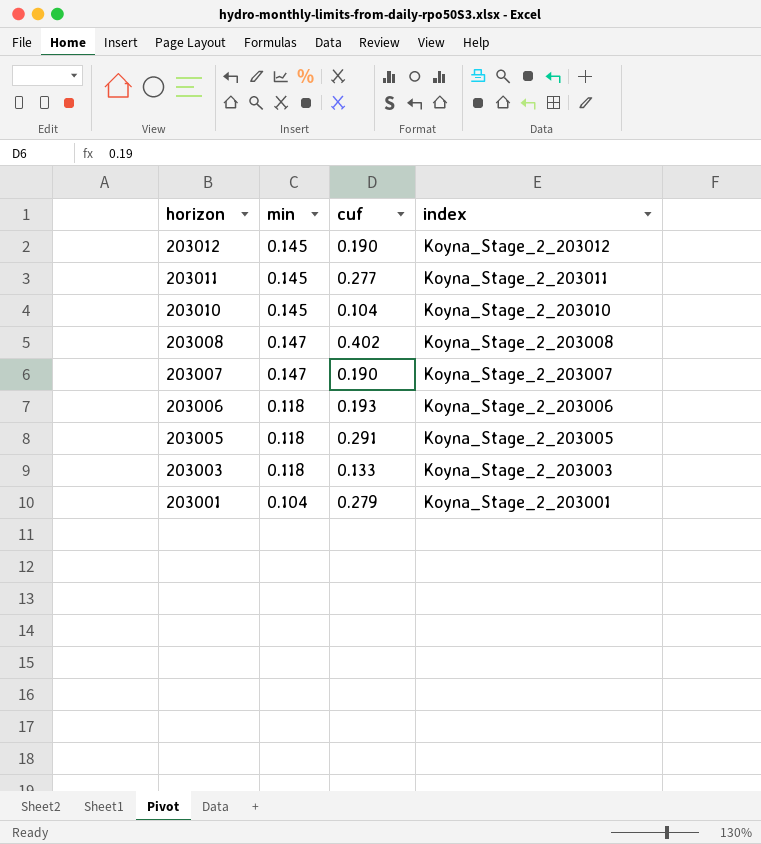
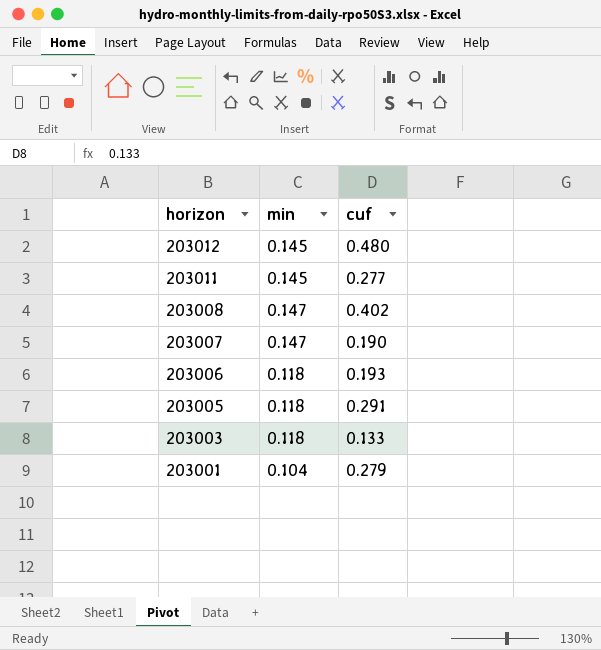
column index | position: 4 -> none
row 203010: 0.145 | 0.104 | Koyna_Stage_2_203010 -> none
203012 | cuf: 0.190 -> 0.480

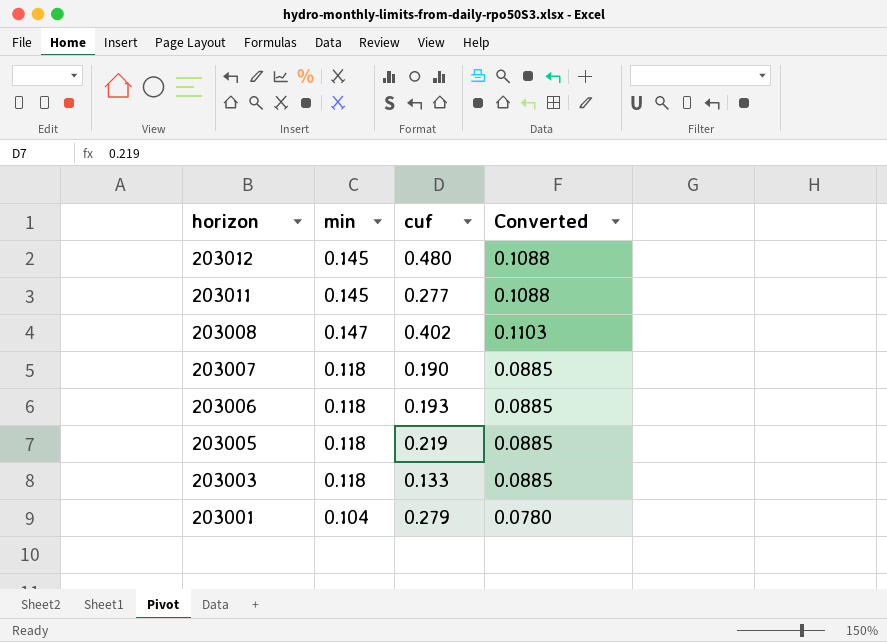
column Converted | formula: none -> [min] * 0.75
203007 | min: 0.147 -> 0.118
203005 | cuf: 0.291 -> 0.219

